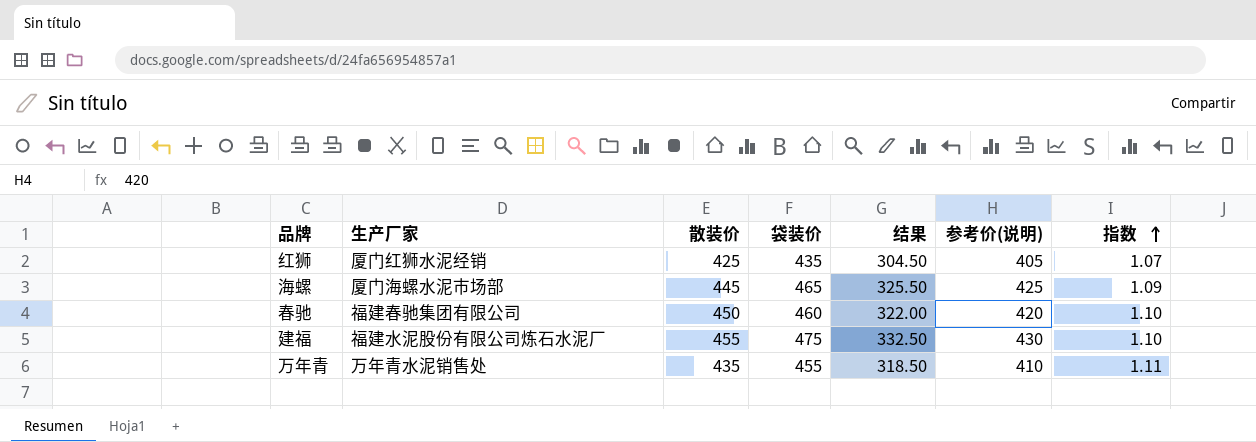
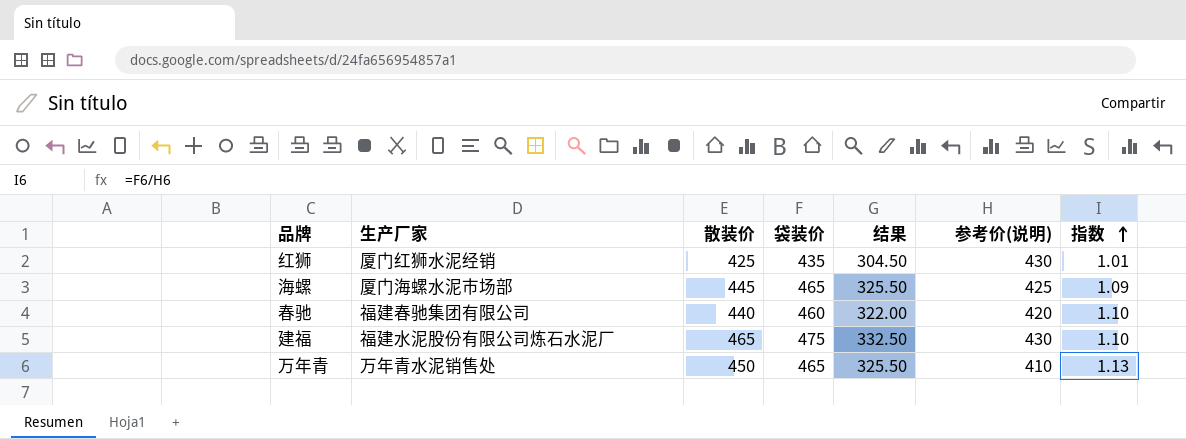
红狮 | 参考价(说明): 405 -> 430
红狮 | 指数: 1.07 -> 1.01
春驰 | 散装价: 450 -> 440
建福 | 散装价: 455 -> 465
万年青 | 散装价: 435 -> 450
万年青 | 袋装价: 455 -> 465
万年青 | 结果: 318.50 -> 325.50
万年青 | 指数: 1.11 -> 1.13

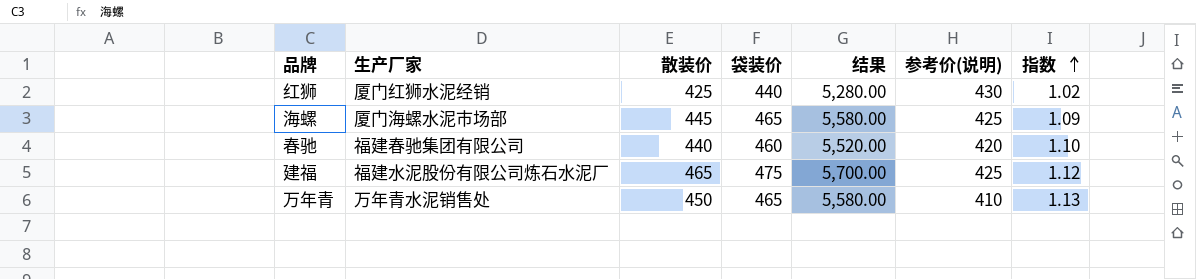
column 结果 | formula: [袋装价] * 0.7 -> [袋装价] * 12
红狮 | 袋装价: 435 -> 440
红狮 | 指数: 1.01 -> 1.02
建福 | 参考价(说明): 430 -> 425
建福 | 指数: 1.10 -> 1.12

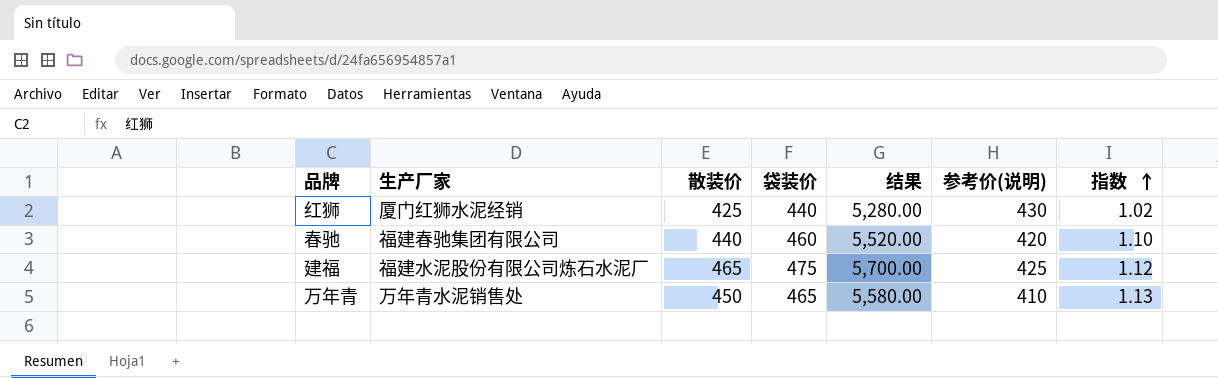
row 海螺: 厦门海螺水泥市场部 | 445 | 465 | 5,580.00 | 425 | 1.09 -> none

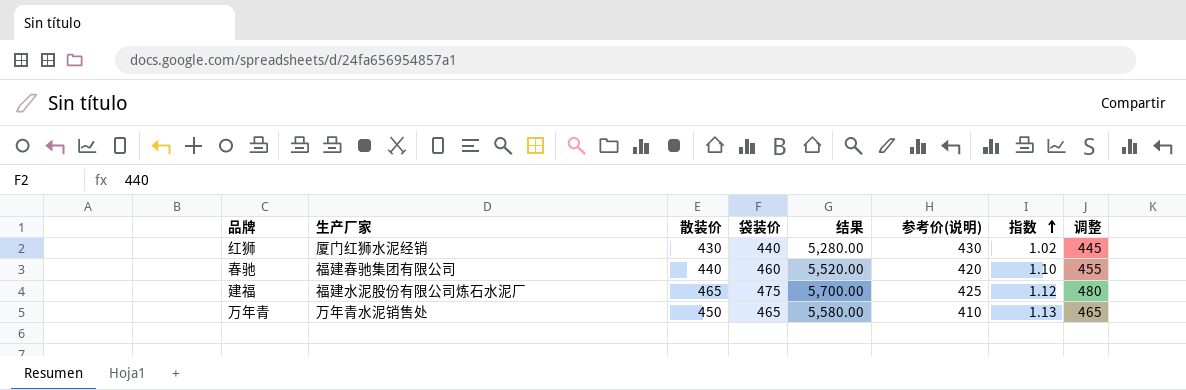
column 调整 | formula: none -> [散装价] + 15
红狮 | 散装价: 425 -> 430

